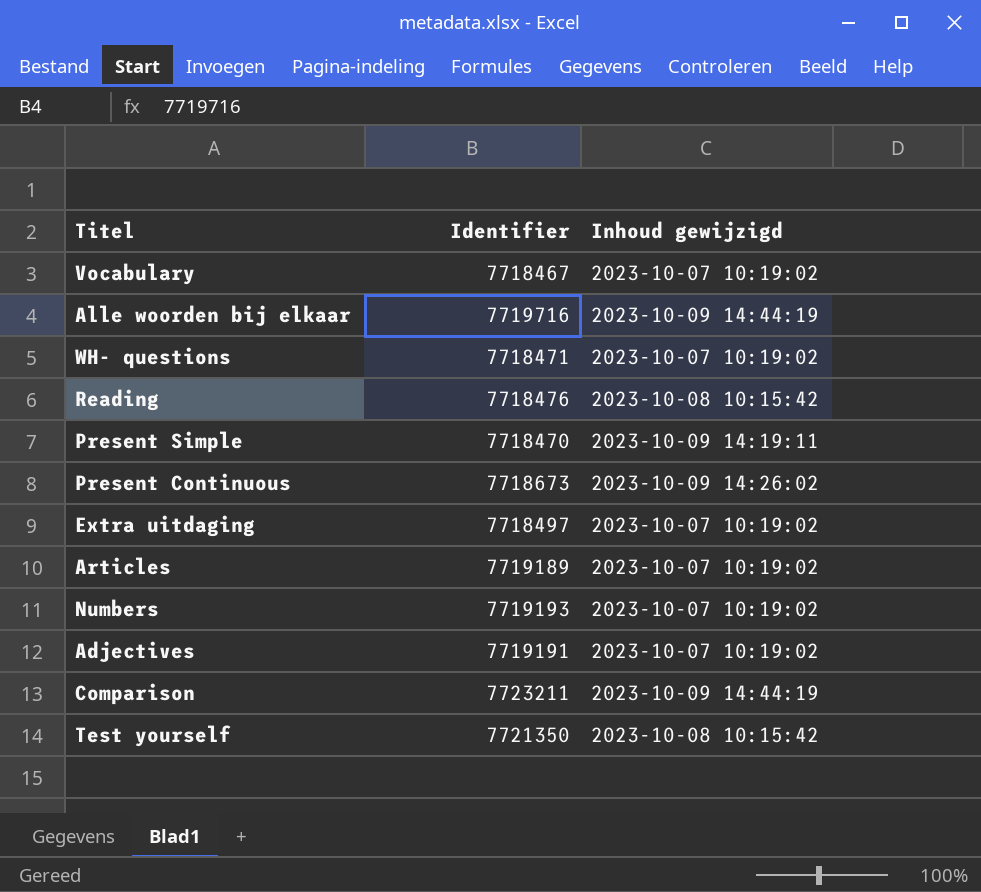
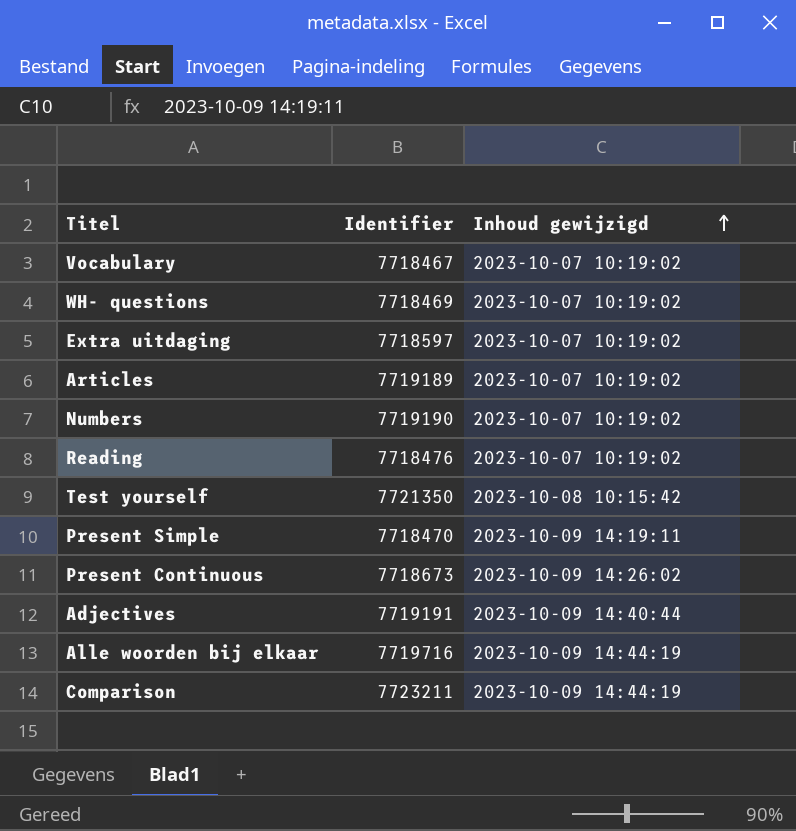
row order: none -> Inhoud gewijzigd ascending
WH- questions | Identifier: 7718471 -> 7718469
Extra uitdaging | Identifier: 7718497 -> 7718597
Numbers | Identifier: 7719193 -> 7719190
Reading | Inhoud gewijzigd: 2023-10-08 10:15:42 -> 2023-10-07 10:19:02
Adjectives | Inhoud gewijzigd: 2023-10-07 10:19:02 -> 2023-10-09 14:40:44

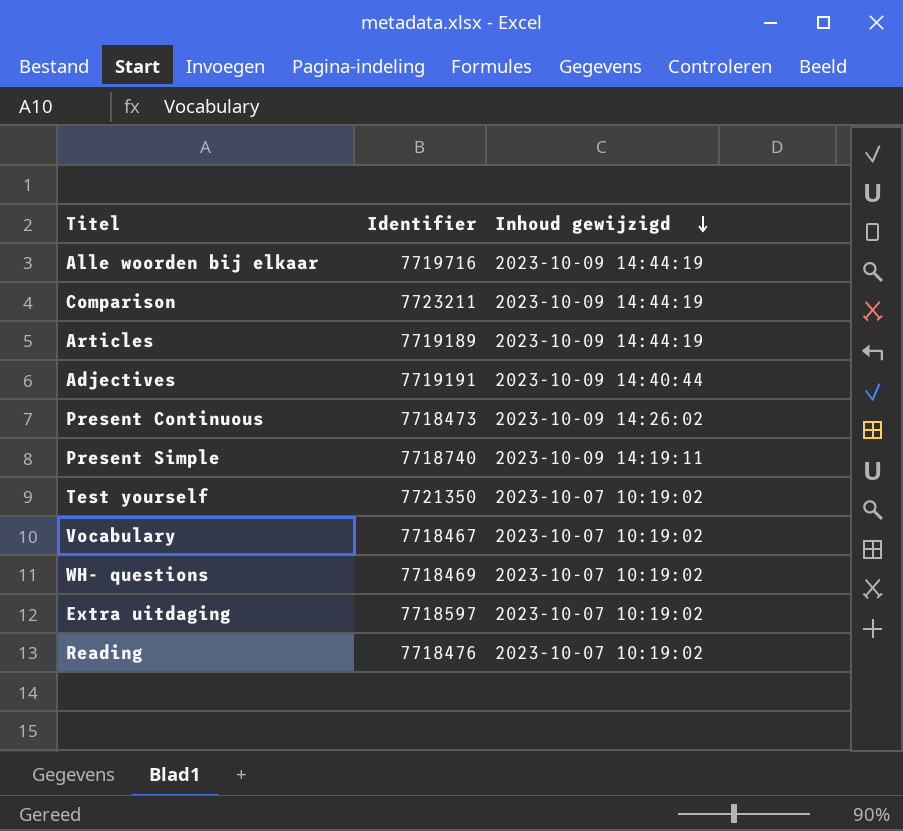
row order: Inhoud gewijzigd ascending -> Inhoud gewijzigd descending
row Numbers: 7719190 | 2023-10-07 10:19:02 -> none
Articles | Inhoud gewijzigd: 2023-10-07 10:19:02 -> 2023-10-09 14:44:19
Present Continuous | Identifier: 7718673 -> 7718473
Present Simple | Identifier: 7718470 -> 7718740
Test yourself | Inhoud gewijzigd: 2023-10-08 10:15:42 -> 2023-10-07 10:19:02

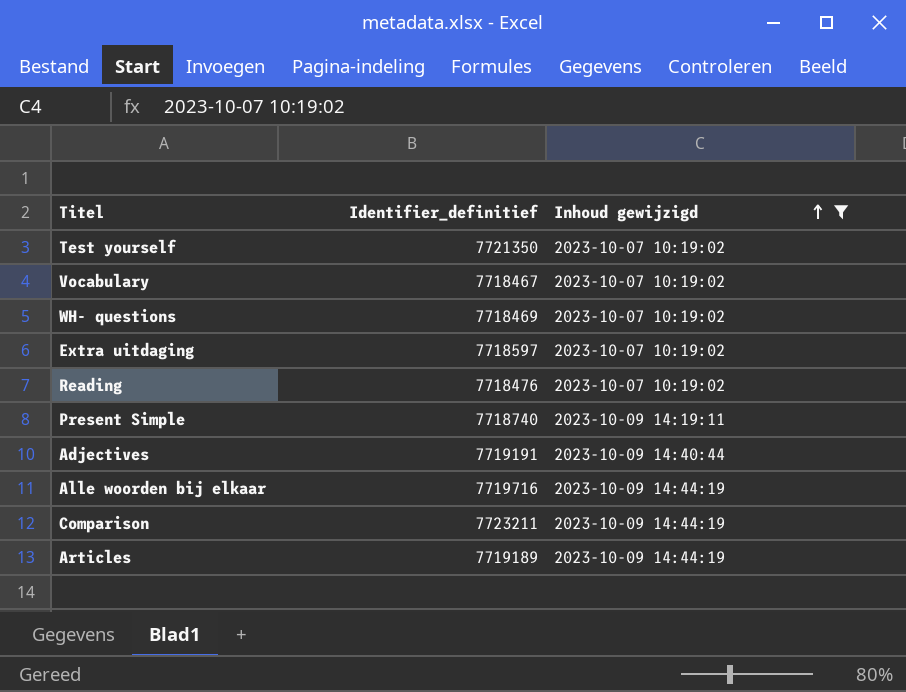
filter: none -> Inhoud gewijzigd != 2023-10-09 14:26:02
row order: Inhoud gewijzigd descending -> Inhoud gewijzigd ascending
column name: Identifier -> Identifier_definitief

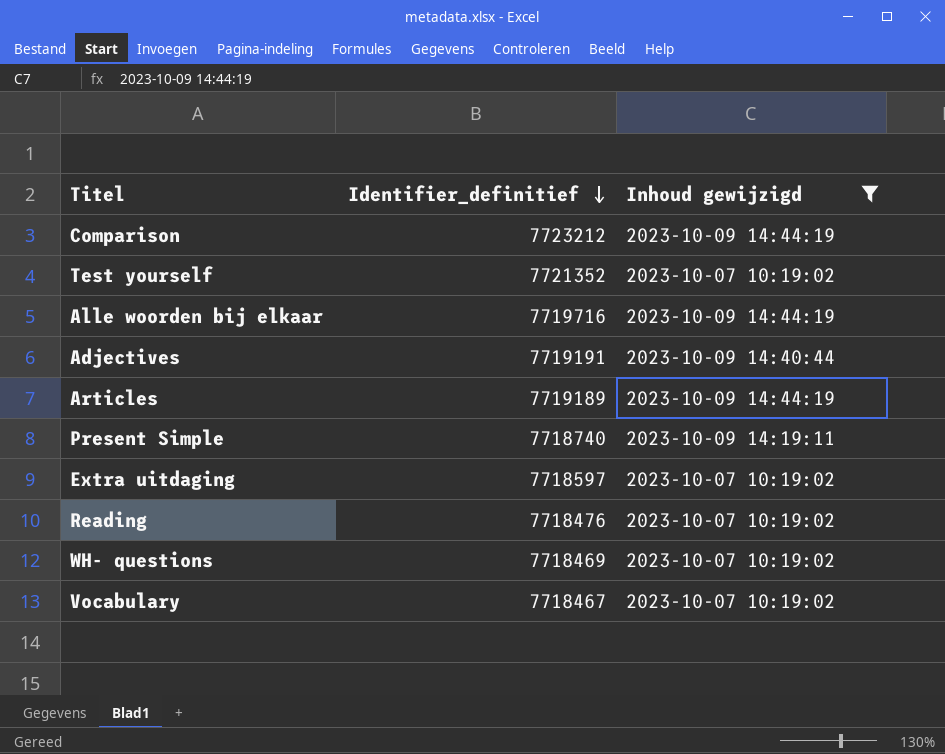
row order: Inhoud gewijzigd ascending -> Identifier_definitief descending
Comparison | Identifier_definitief: 7723211 -> 7723212
Test yourself | Identifier_definitief: 7721350 -> 7721352

